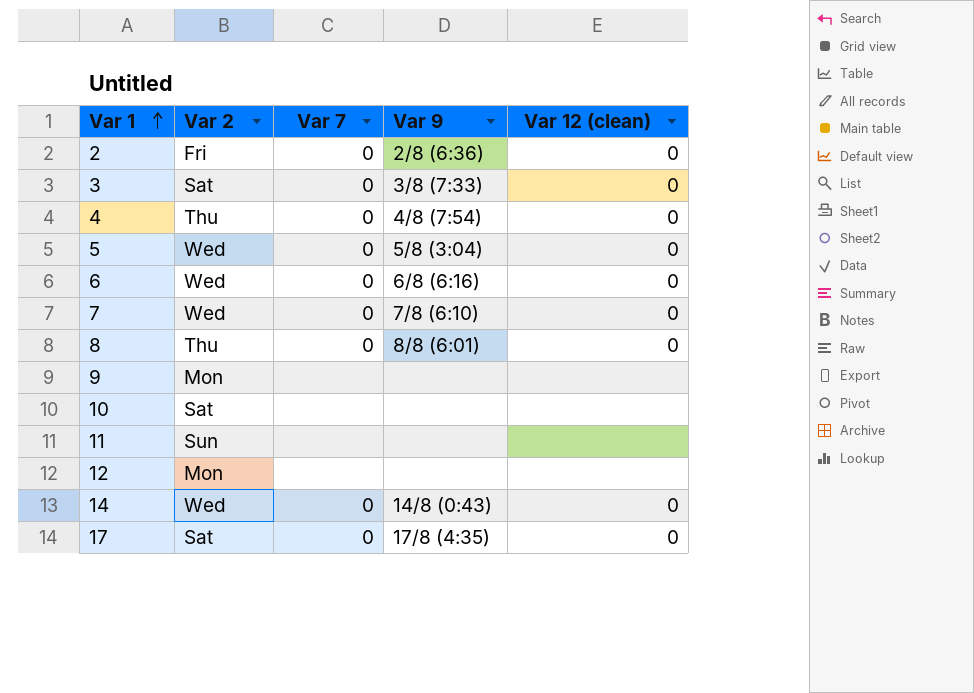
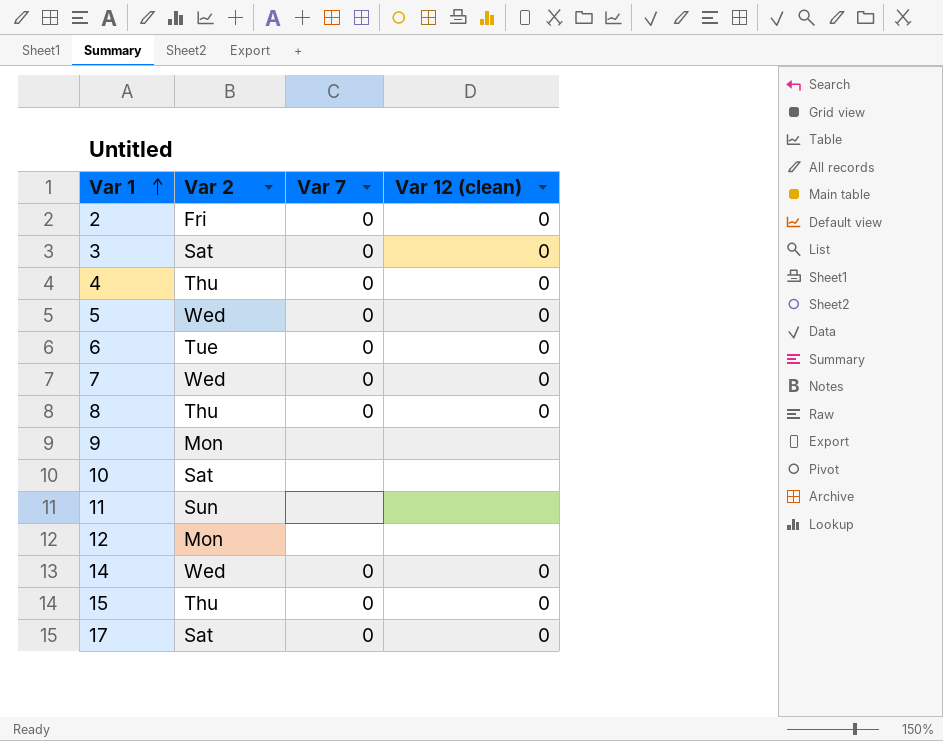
column Var 9 | position: 4 -> none
6 | Var 2: Wed -> Tue
row 15: none -> Thu | 0 | 0

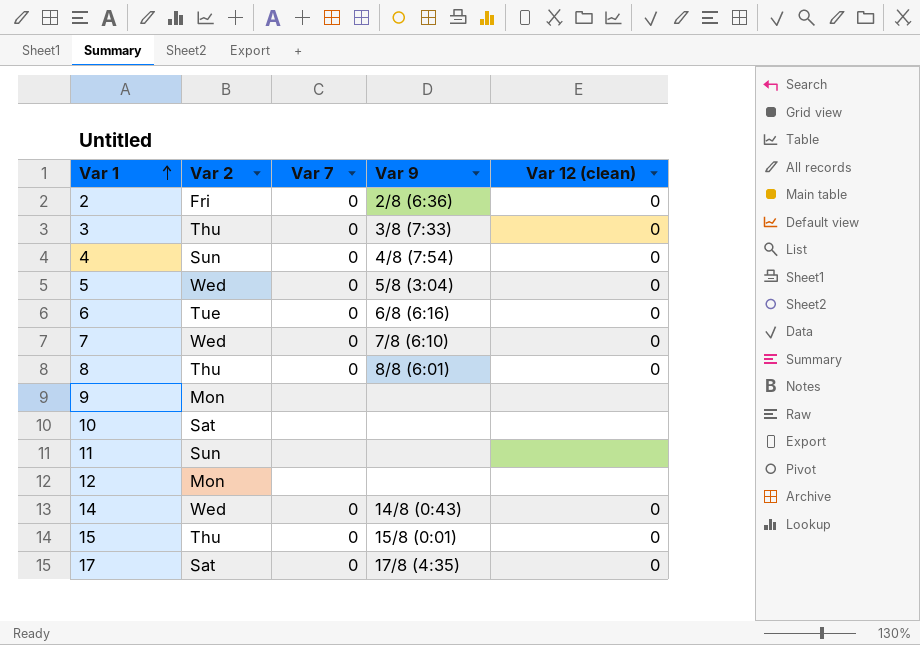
column Var 9 | position: none -> 4
3 | Var 2: Sat -> Thu
4 | Var 2: Thu -> Sun

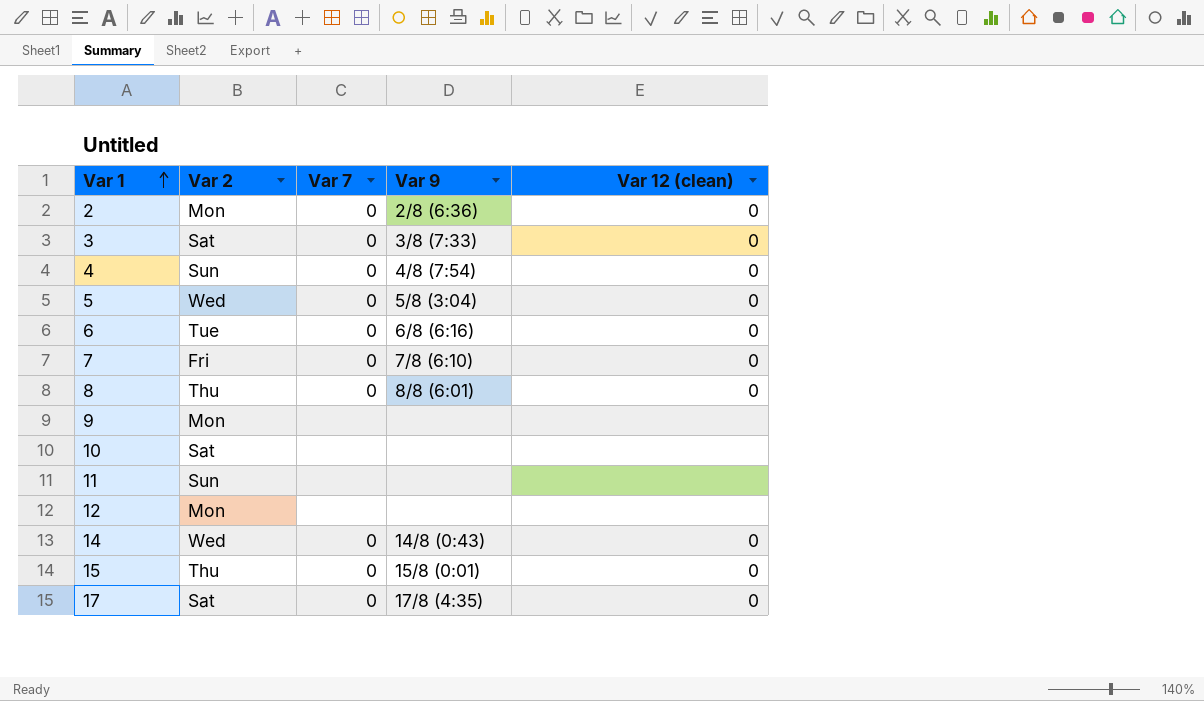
2 | Var 2: Fri -> Mon
3 | Var 2: Thu -> Sat
7 | Var 2: Wed -> Fri

